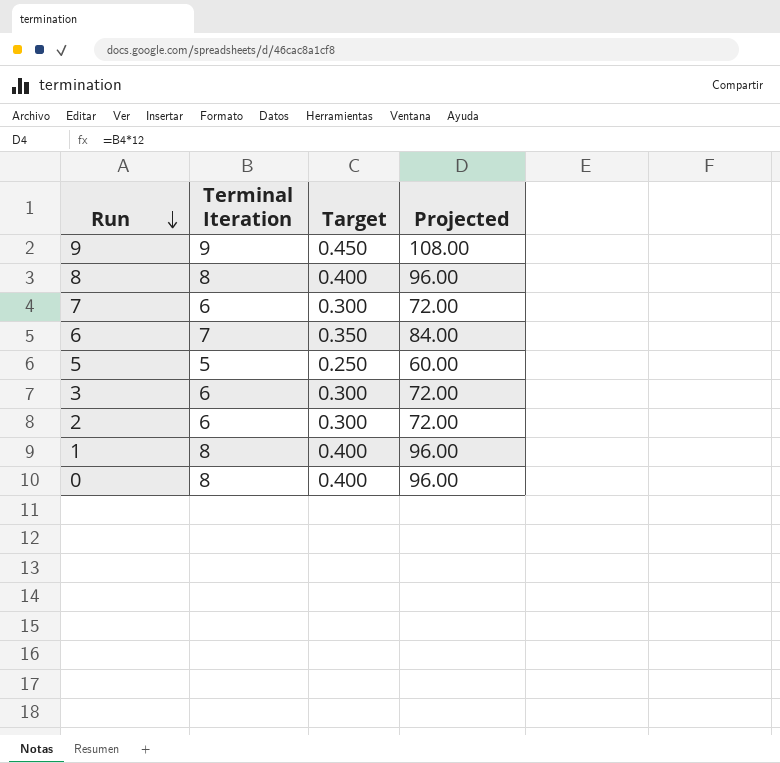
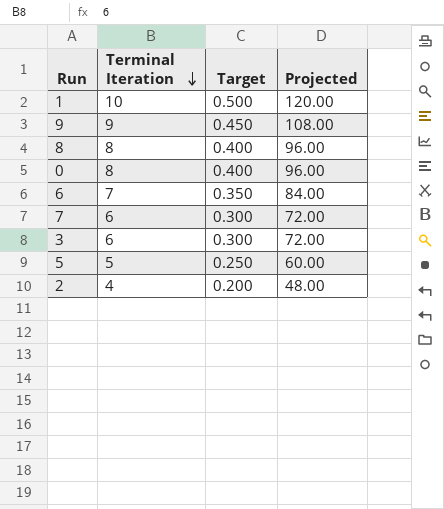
row order: Run descending -> Terminal Iteration descending
1 | Terminal Iteration: 8 -> 10
1 | Target: 0.400 -> 0.500
1 | Projected: 96.00 -> 120.00
2 | Terminal Iteration: 6 -> 4
2 | Target: 0.300 -> 0.200
2 | Projected: 72.00 -> 48.00

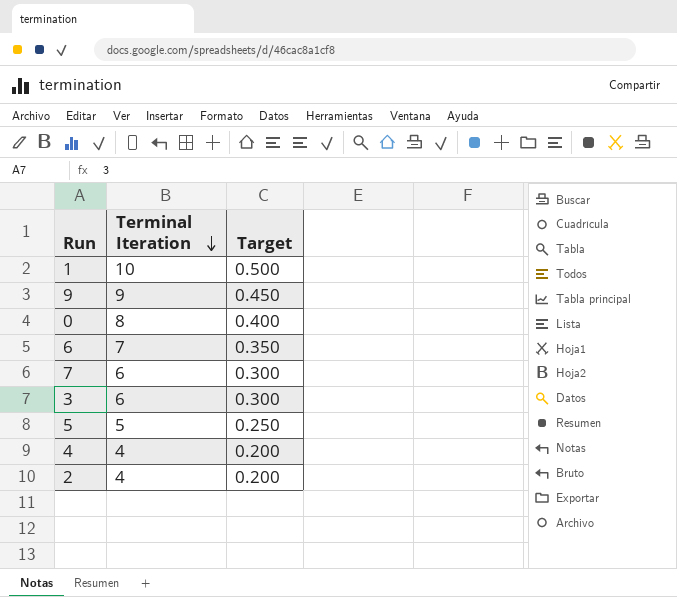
column Projected | formula: [Terminal Iteration] * 12 -> none
row 8: 8 | 0.400 | 96.00 -> none
row 4: none -> 4 | 0.200

